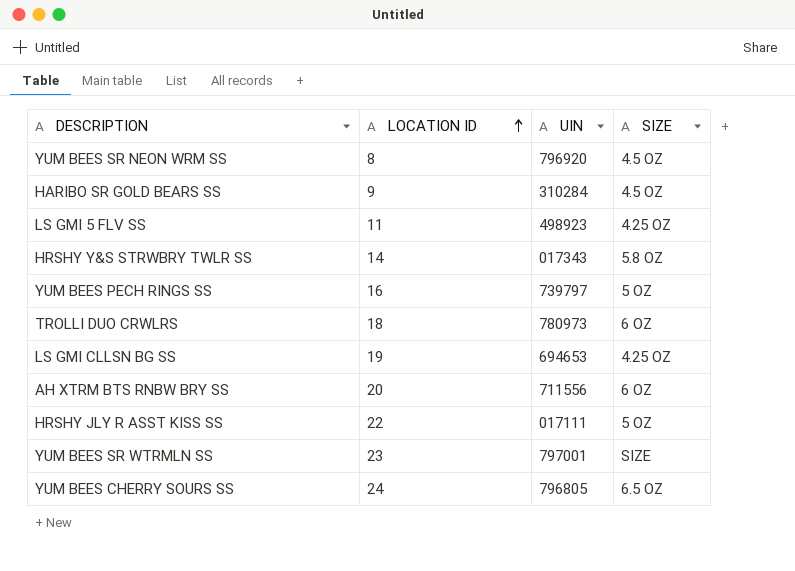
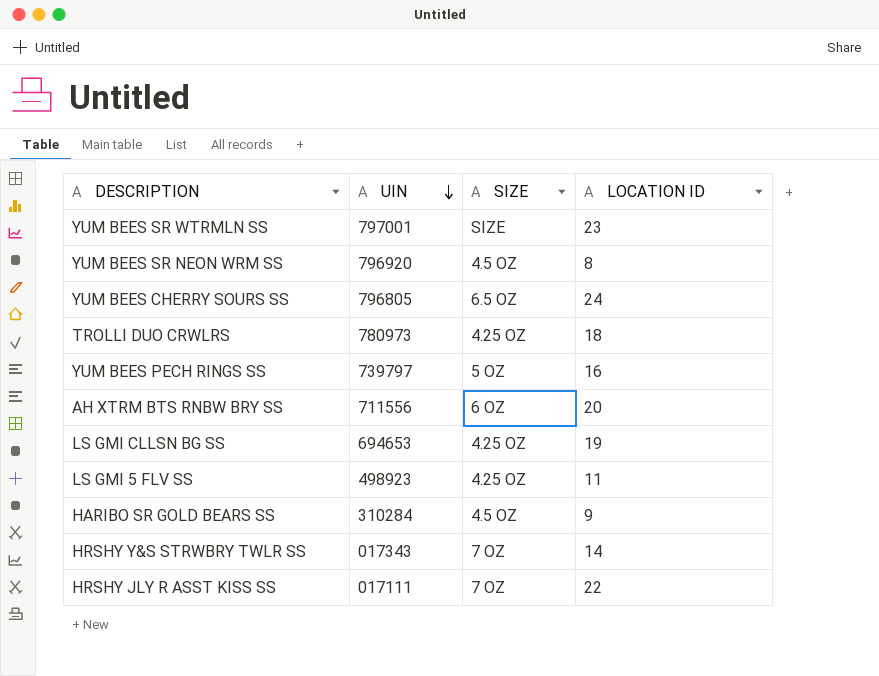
row order: LOCATION ID ascending -> UIN descending
column LOCATION ID | position: 2 -> 4
TROLLI DUO CRWLRS | SIZE: 6 OZ -> 4.25 OZ
HRSHY Y&S STRWBRY TWLR SS | SIZE: 5.8 OZ -> 7 OZ
HRSHY JLY R ASST KISS SS | SIZE: 5 OZ -> 7 OZ

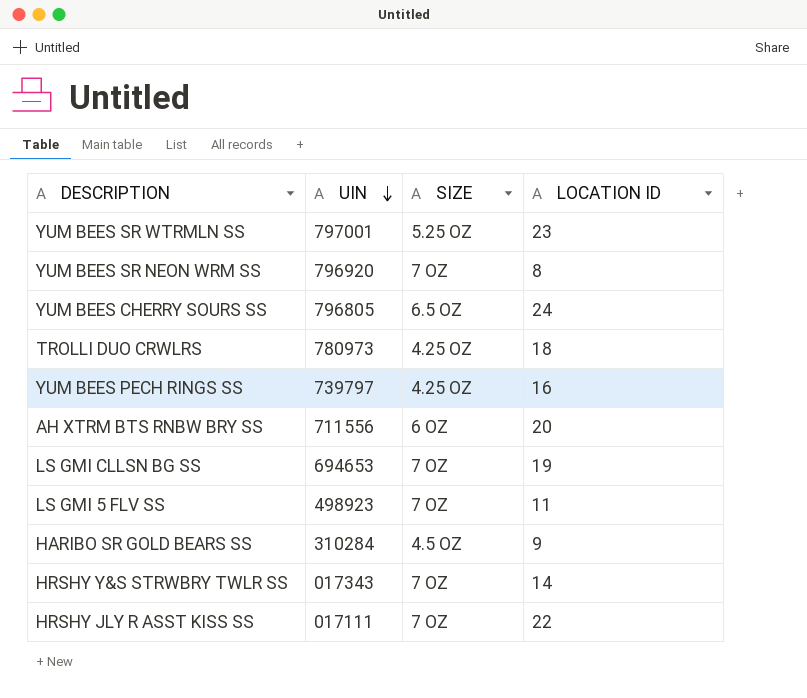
YUM BEES SR WTRMLN SS | SIZE: SIZE -> 5.25 OZ
YUM BEES SR NEON WRM SS | SIZE: 4.5 OZ -> 7 OZ
YUM BEES PECH RINGS SS | SIZE: 5 OZ -> 4.25 OZ
LS GMI CLLSN BG SS | SIZE: 4.25 OZ -> 7 OZ
LS GMI 5 FLV SS | SIZE: 4.25 OZ -> 7 OZ

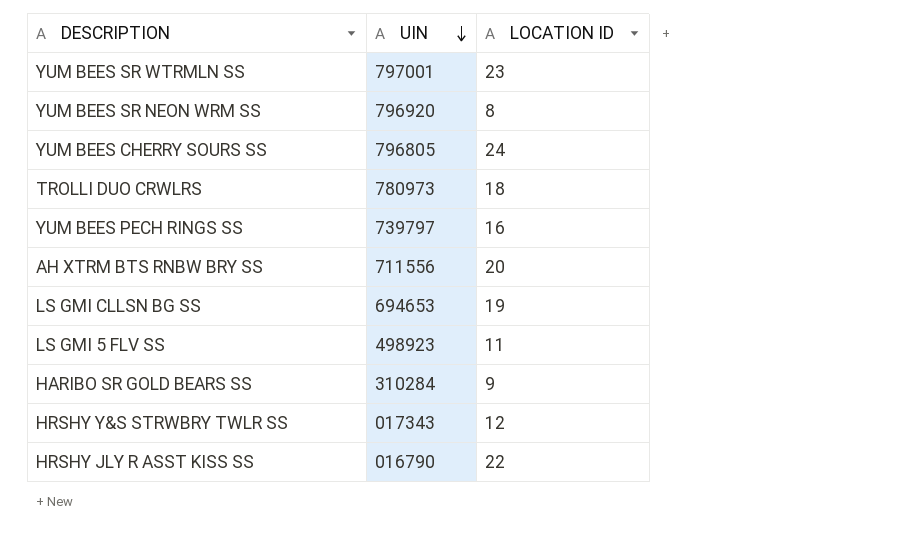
column SIZE | position: 3 -> none
HRSHY Y&S STRWBRY TWLR SS | LOCATION ID: 14 -> 12
HRSHY JLY R ASST KISS SS | UIN: 017111 -> 016790

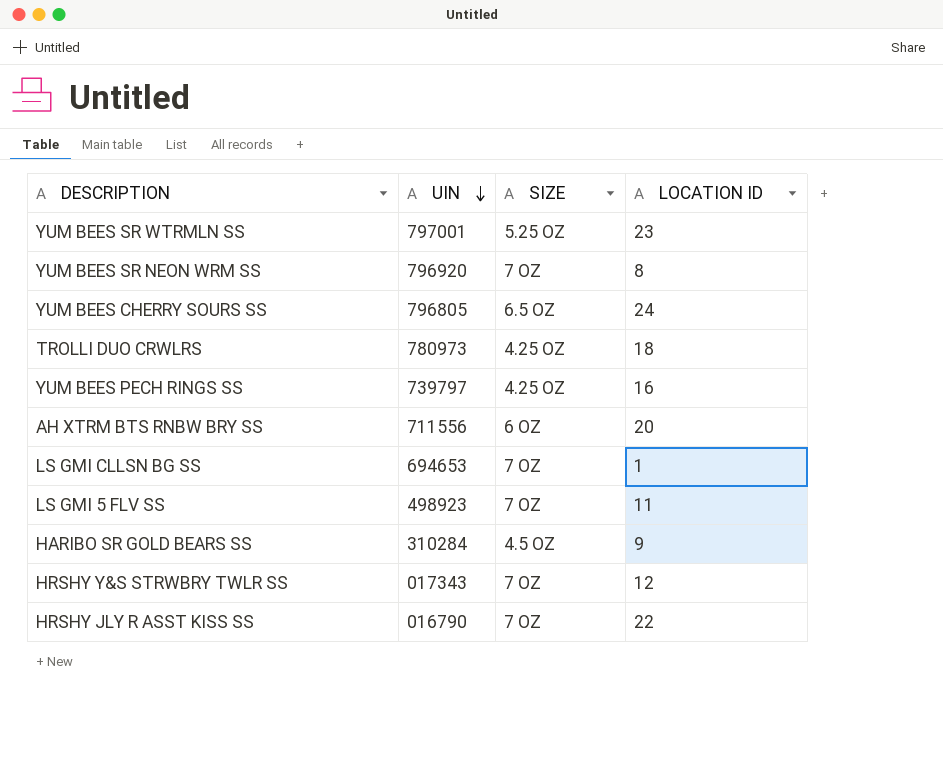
column SIZE | position: none -> 3
LS GMI CLLSN BG SS | LOCATION ID: 19 -> 1

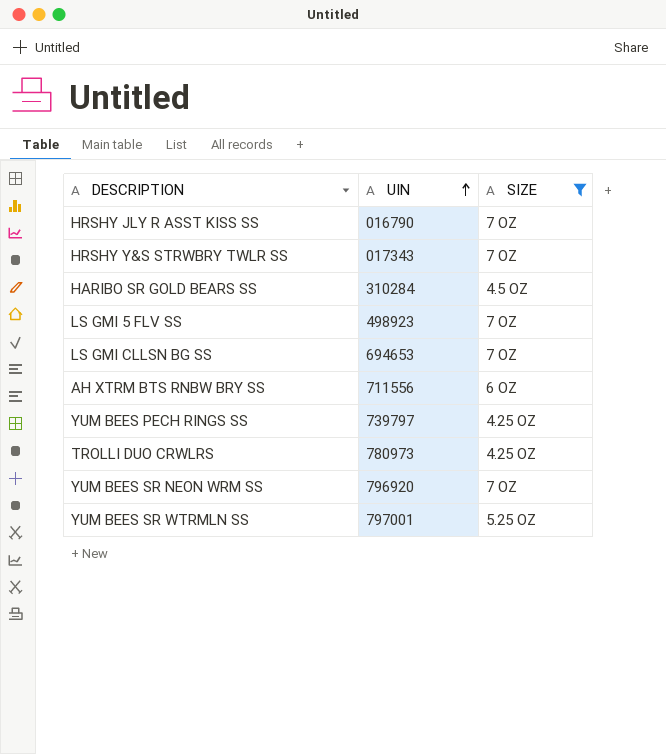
filter: none -> SIZE != 6.5 OZ
row order: UIN descending -> UIN ascending
column LOCATION ID | position: 4 -> none

